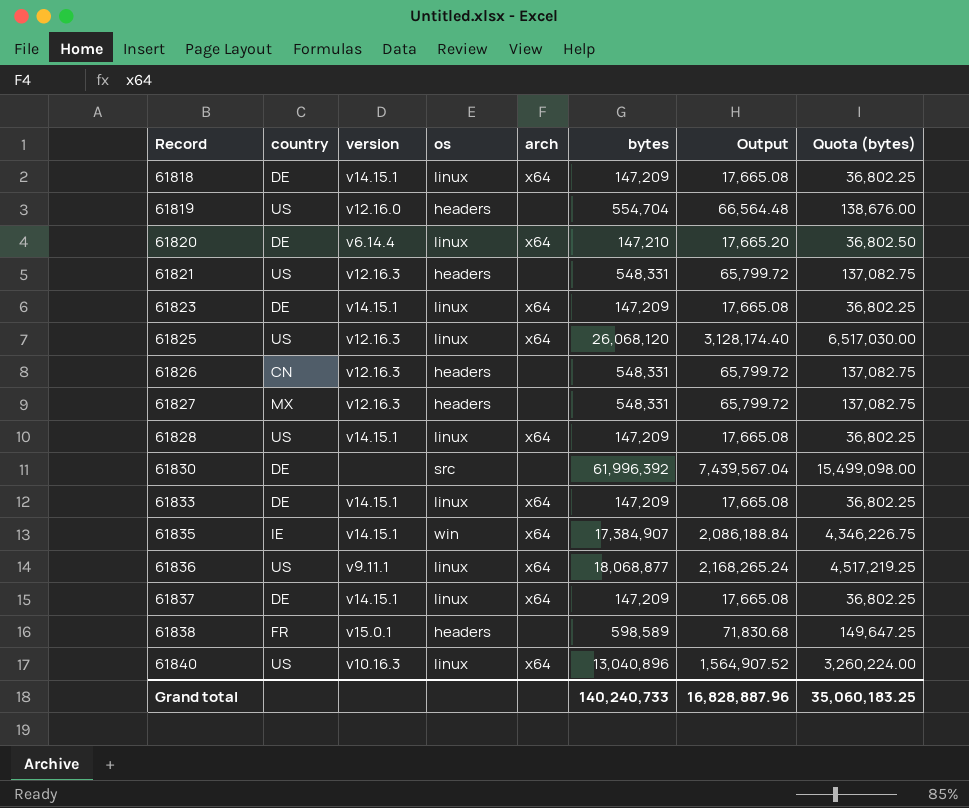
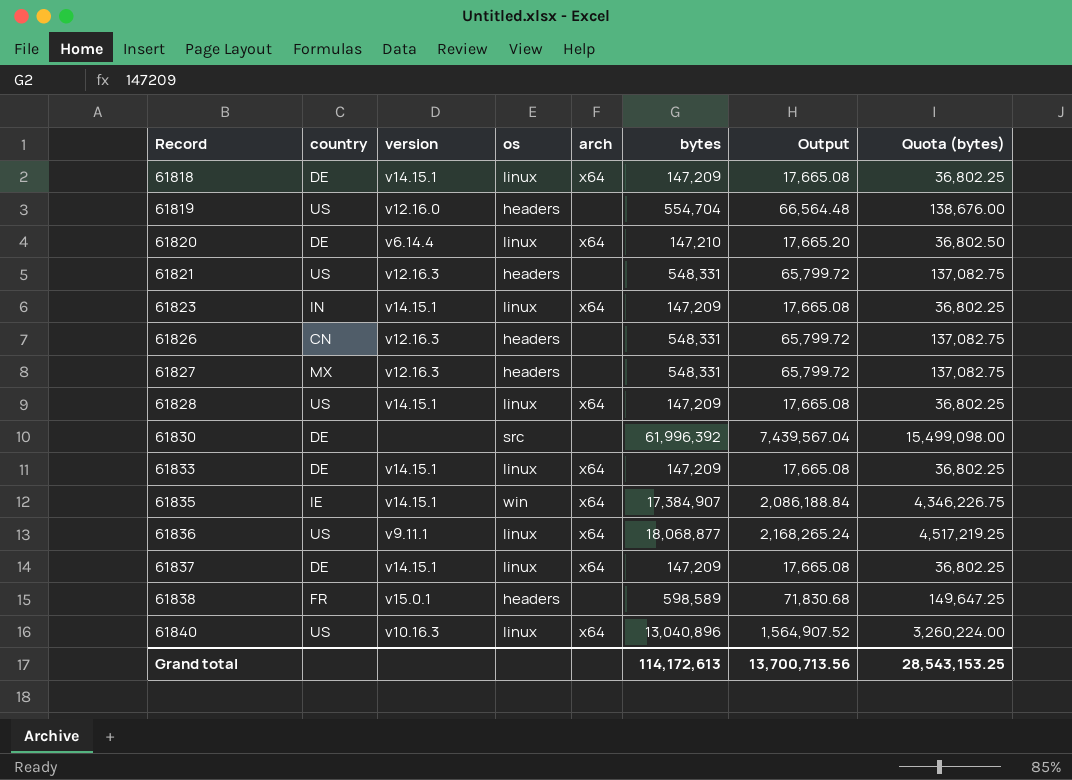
row 61825: US | v12.16.3 | linux | x64 | 26,068,120 | 3,128,174.40 | 6,517,030.00 -> none
61823 | country: DE -> IN
Grand total | bytes: 140,240,733 -> 114,172,613
Grand total | Output: 16,828,887.96 -> 13,700,713.56
Grand total | Quota (bytes): 35,060,183.25 -> 28,543,153.25

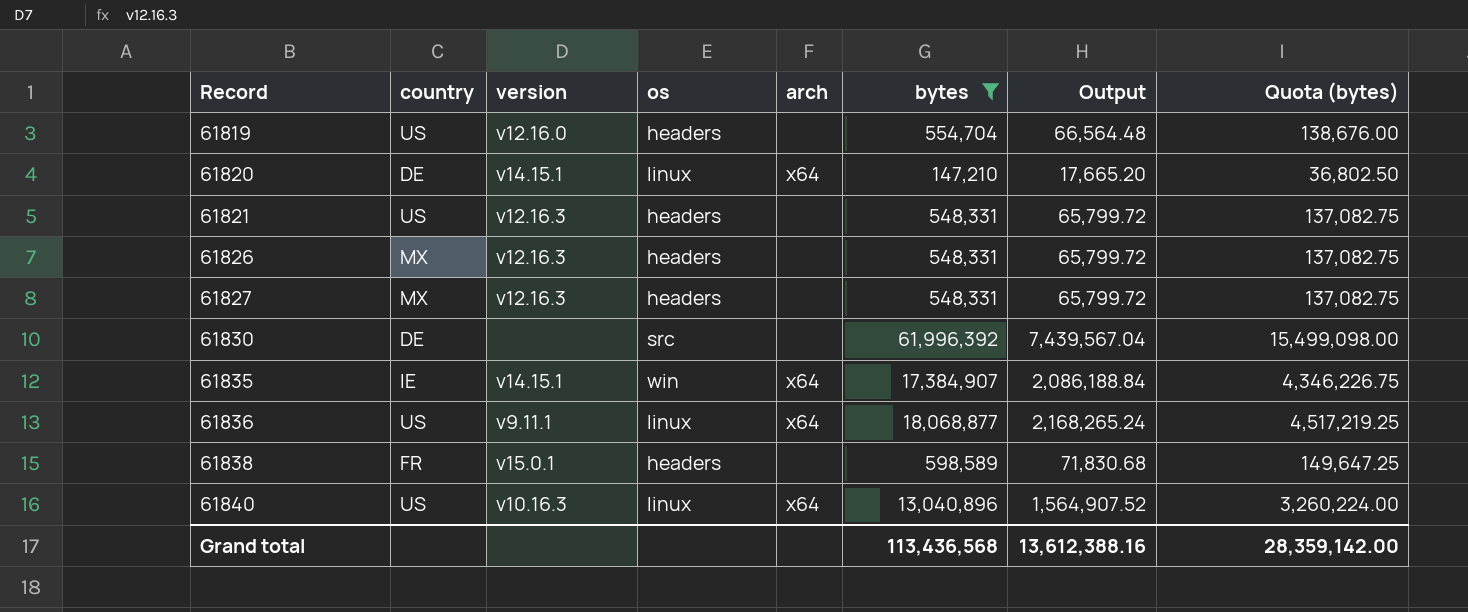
filter: none -> bytes != 147,209
61820 | version: v6.14.4 -> v14.15.1
61826 | country: CN -> MX
Grand total | bytes: 114,172,613 -> 113,436,568
Grand total | Output: 13,700,713.56 -> 13,612,388.16
Grand total | Quota (bytes): 28,543,153.25 -> 28,359,142.00

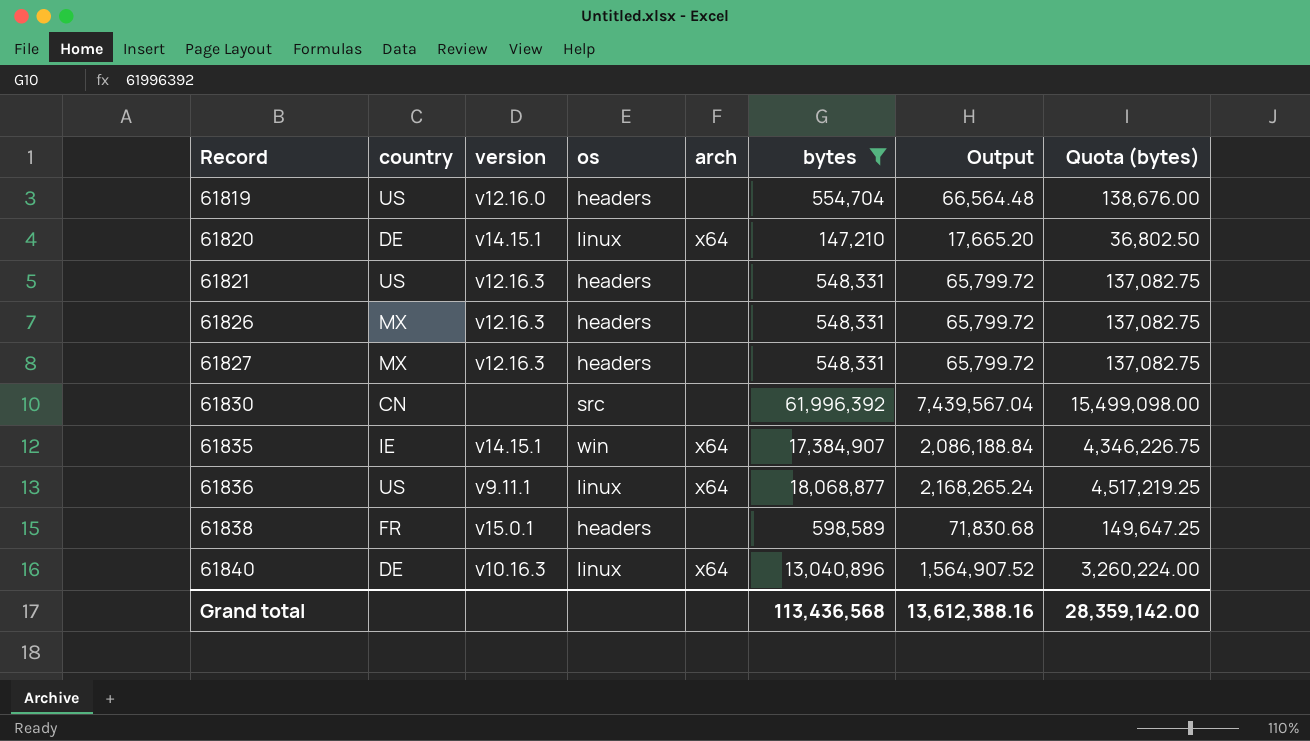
61830 | country: DE -> CN
61840 | country: US -> DE

